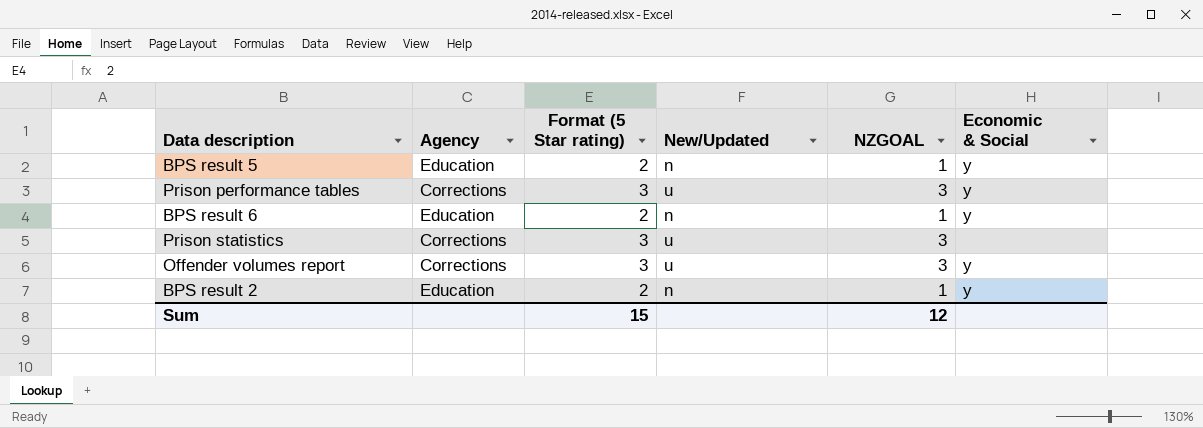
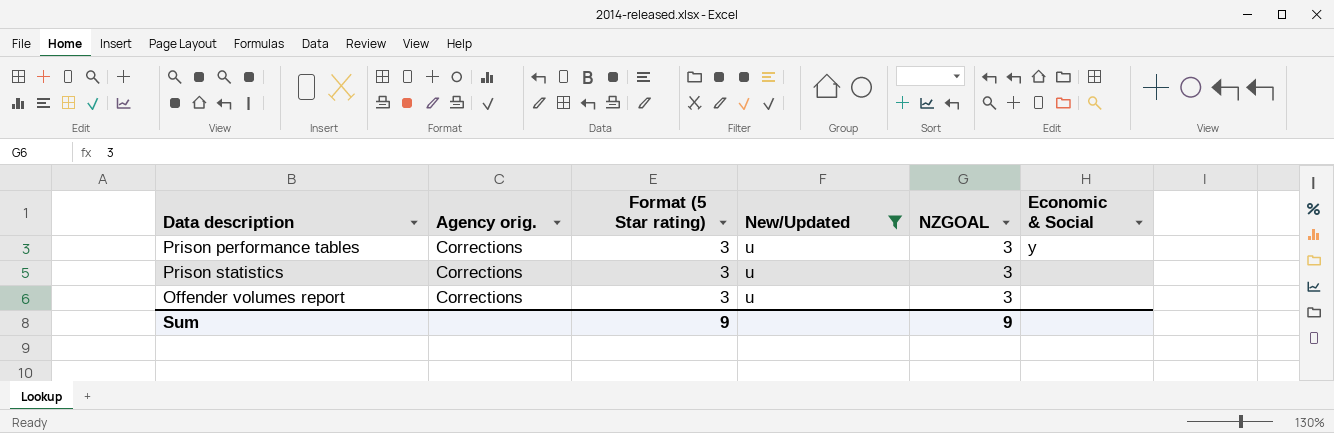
filter: none -> New/Updated = u
column name: Agency -> Agency orig.
Offender volumes report | Economic & Social: y -> none
Sum | Format (5 Star rating): 15 -> 9
Sum | NZGOAL: 12 -> 9

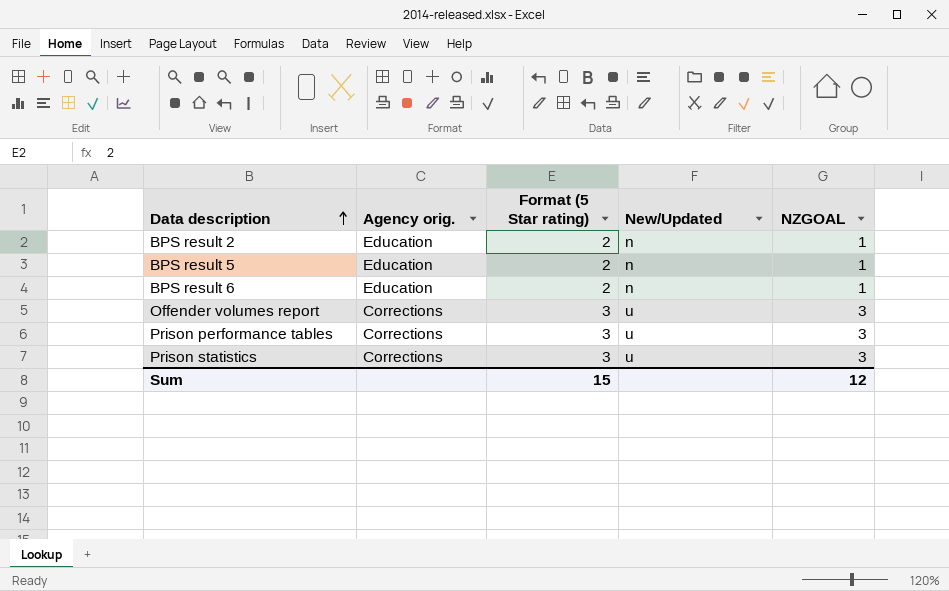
filter: New/Updated = u -> none
row order: none -> Data description ascending
column Economic & Social | position: 6 -> none
Sum | Format (5 Star rating): 9 -> 15
Sum | NZGOAL: 9 -> 12

